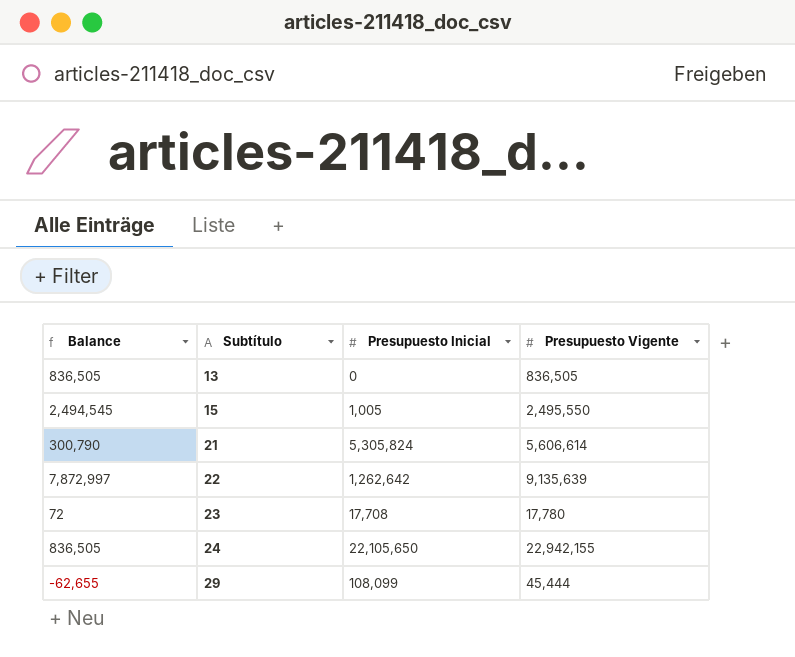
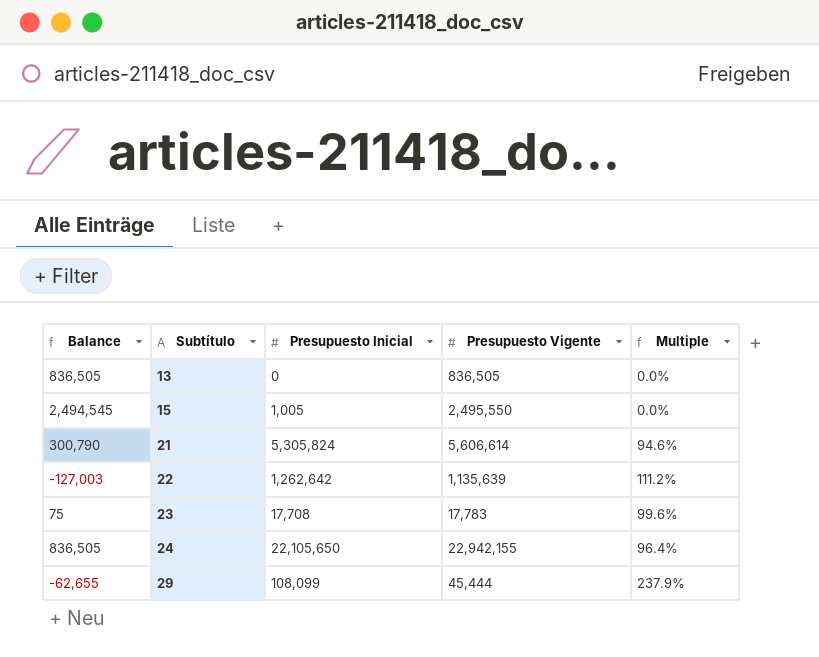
column Multiple | formula: none -> [Presupuesto Inicial] / [Presupuesto Vigente]
22 | Balance: 7,872,997 -> -127,003
22 | Presupuesto Vigente: 9,135,639 -> 1,135,639
23 | Balance: 72 -> 75
23 | Presupuesto Vigente: 17,780 -> 17,783

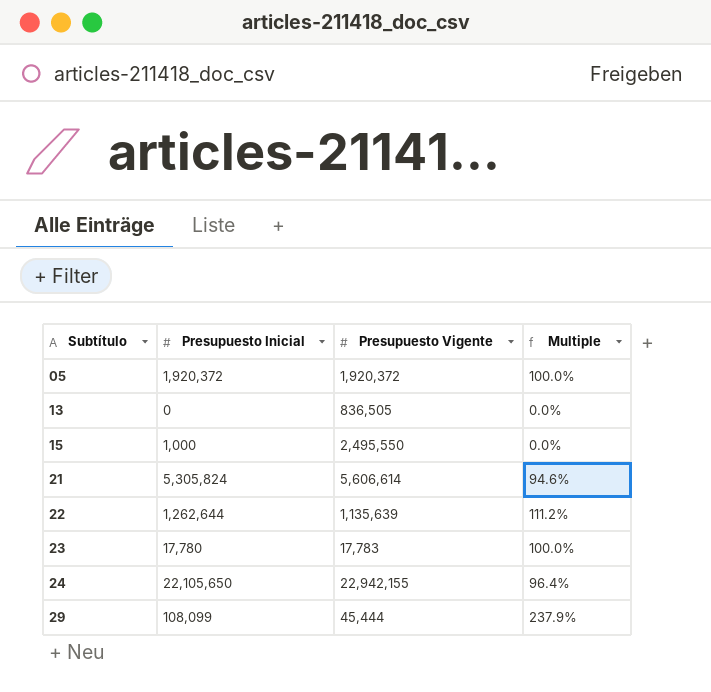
column Balance | formula: [Presupuesto Vigente] - [Presupuesto Inicial] -> none
row 05: none -> 1,920,372 | 1,920,372 | 100.0%
15 | Presupuesto Inicial: 1,005 -> 1,000
22 | Presupuesto Inicial: 1,262,642 -> 1,262,644
23 | Presupuesto Inicial: 17,708 -> 17,780
23 | Multiple: 99.6% -> 100.0%

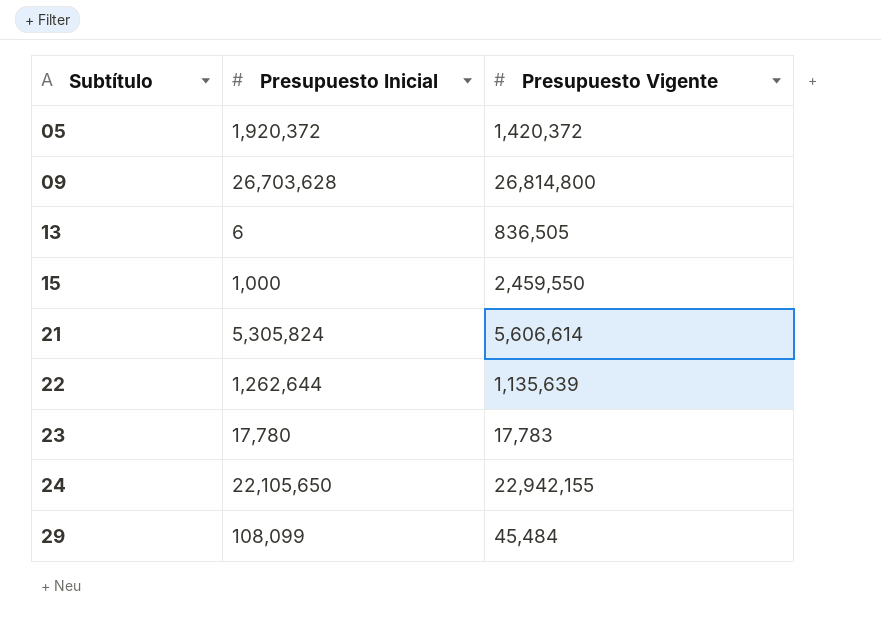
column Multiple | formula: [Presupuesto Inicial] / [Presupuesto Vigente] -> none
05 | Presupuesto Vigente: 1,920,372 -> 1,420,372
row 09: none -> 26,703,628 | 26,814,800
13 | Presupuesto Inicial: 0 -> 6
15 | Presupuesto Vigente: 2,495,550 -> 2,459,550
29 | Presupuesto Vigente: 45,444 -> 45,484

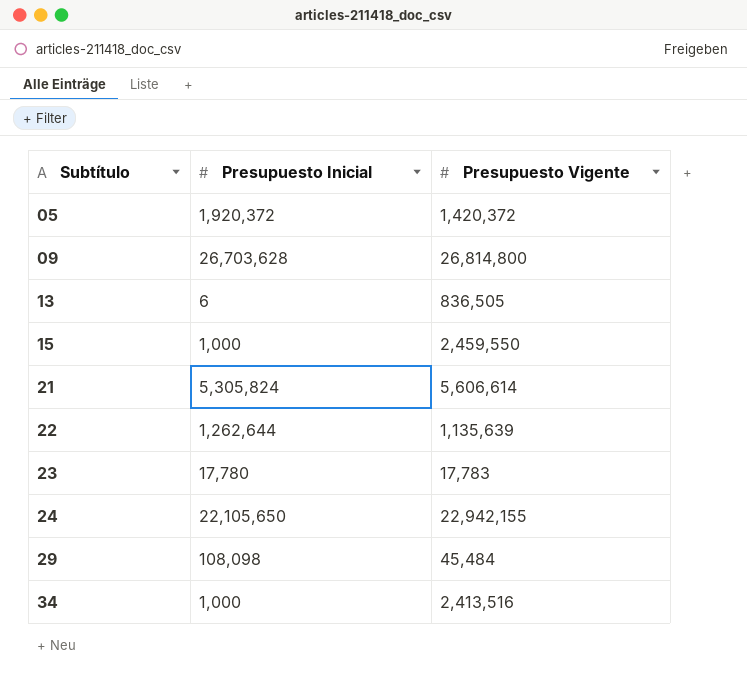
29 | Presupuesto Inicial: 108,099 -> 108,098
row 34: none -> 1,000 | 2,413,516

